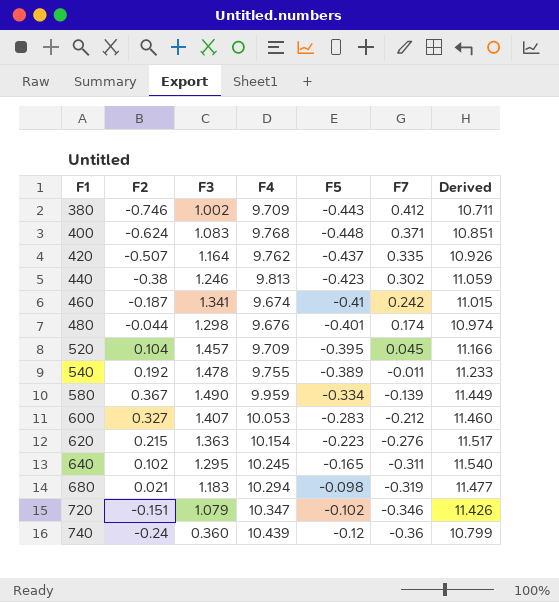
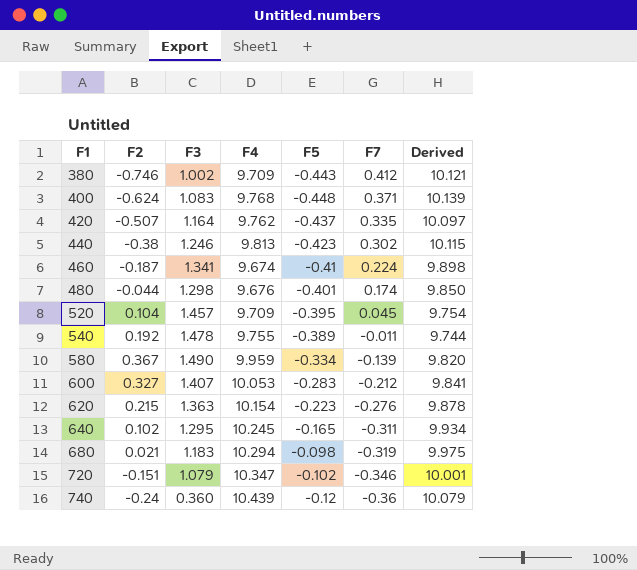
column Derived | formula: [F3] + [F4] -> [F4] + [F7]
460 | F7: 0.242 -> 0.224

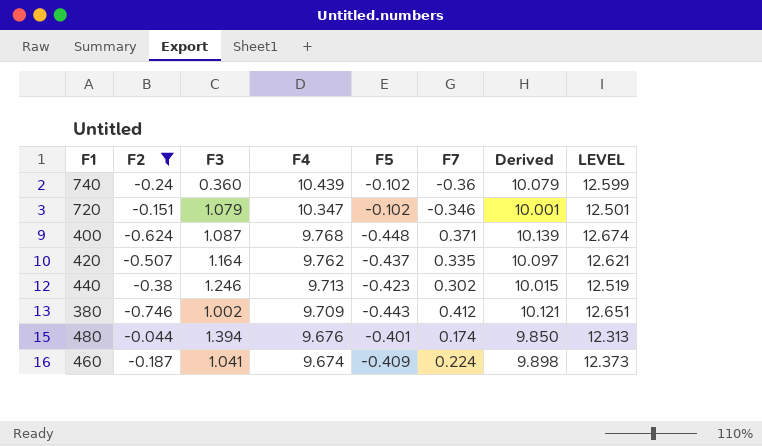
filter: none -> F2 <= -0.044
row order: F1 ascending -> F4 descending
column LEVEL | formula: none -> [Derived] * 1.25
740 | F5: -0.12 -> -0.102
400 | F3: 1.083 -> 1.087
440 | F4: 9.813 -> 9.713
440 | Derived: 10.115 -> 10.015
480 | F3: 1.298 -> 1.394
460 | F3: 1.341 -> 1.041
460 | F5: -0.41 -> -0.409

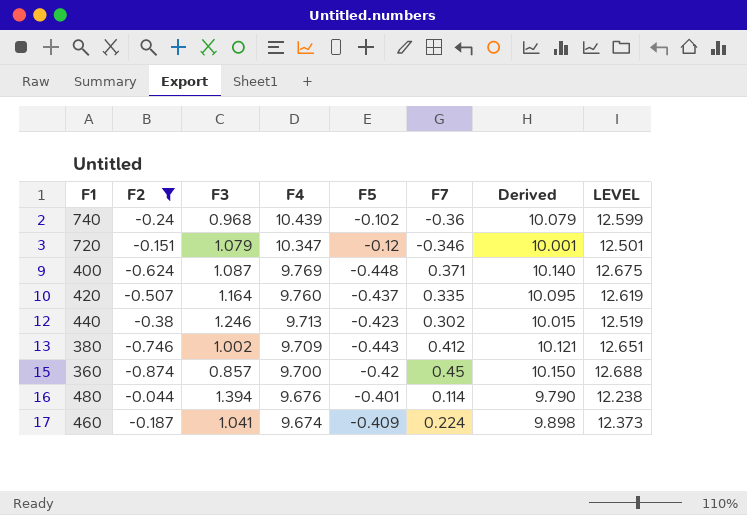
740 | F3: 0.360 -> 0.968
720 | F5: -0.102 -> -0.12
400 | F4: 9.768 -> 9.769
400 | Derived: 10.139 -> 10.140
400 | LEVEL: 12.674 -> 12.675
420 | F4: 9.762 -> 9.760
420 | Derived: 10.097 -> 10.095
420 | LEVEL: 12.621 -> 12.619
row 360: none -> -0.874 | 0.857 | 9.700 | -0.42 | 0.45 | 10.150 | 12.688
480 | F7: 0.174 -> 0.114
480 | Derived: 9.850 -> 9.790
480 | LEVEL: 12.313 -> 12.238

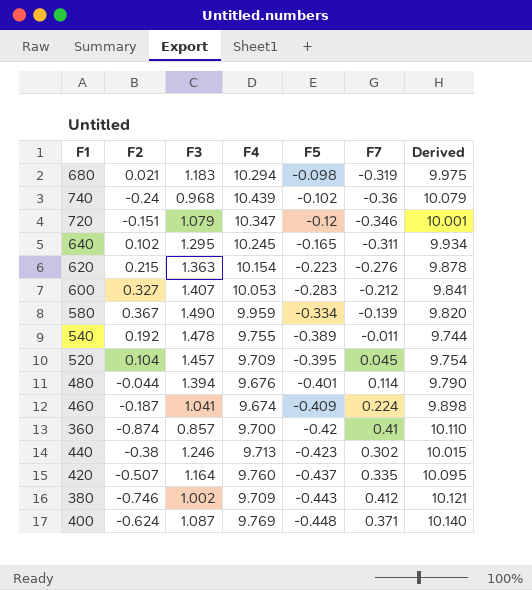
filter: F2 <= -0.044 -> none
row order: F4 descending -> F5 descending
column LEVEL | formula: [Derived] * 1.25 -> none
360 | F7: 0.45 -> 0.41
360 | Derived: 10.150 -> 10.110

